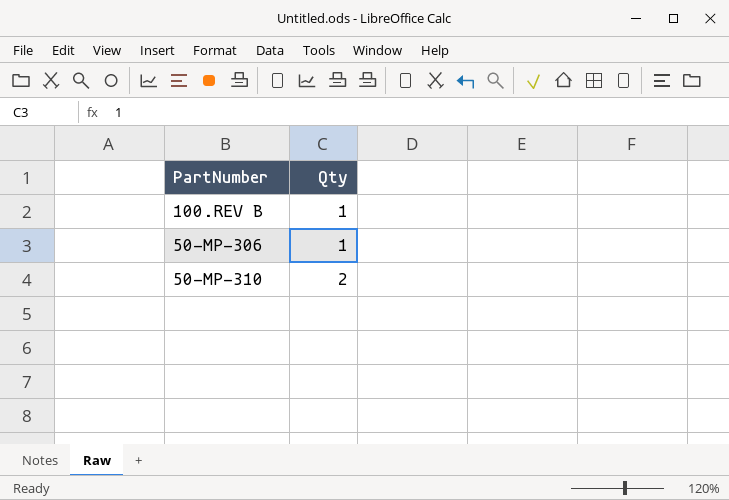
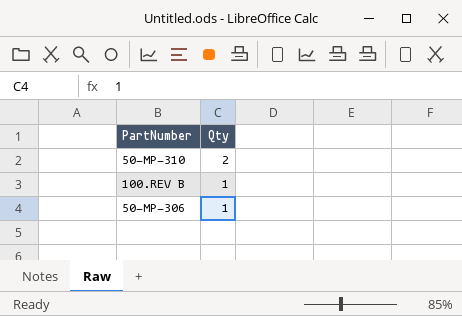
row order: Qty ascending -> Qty descending

